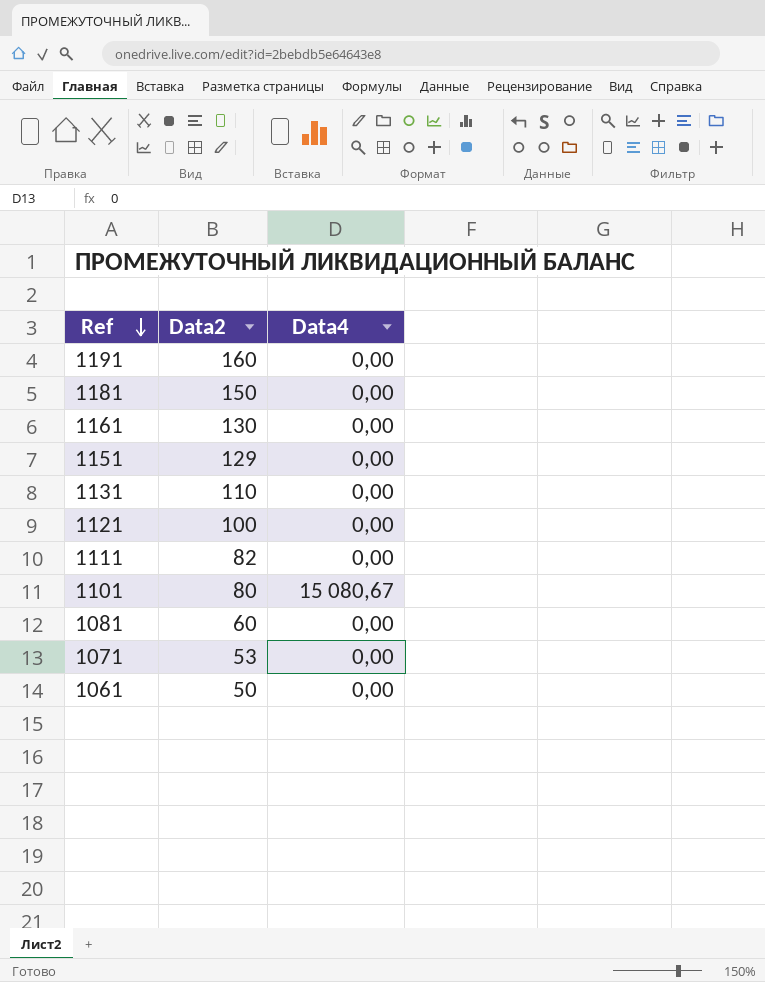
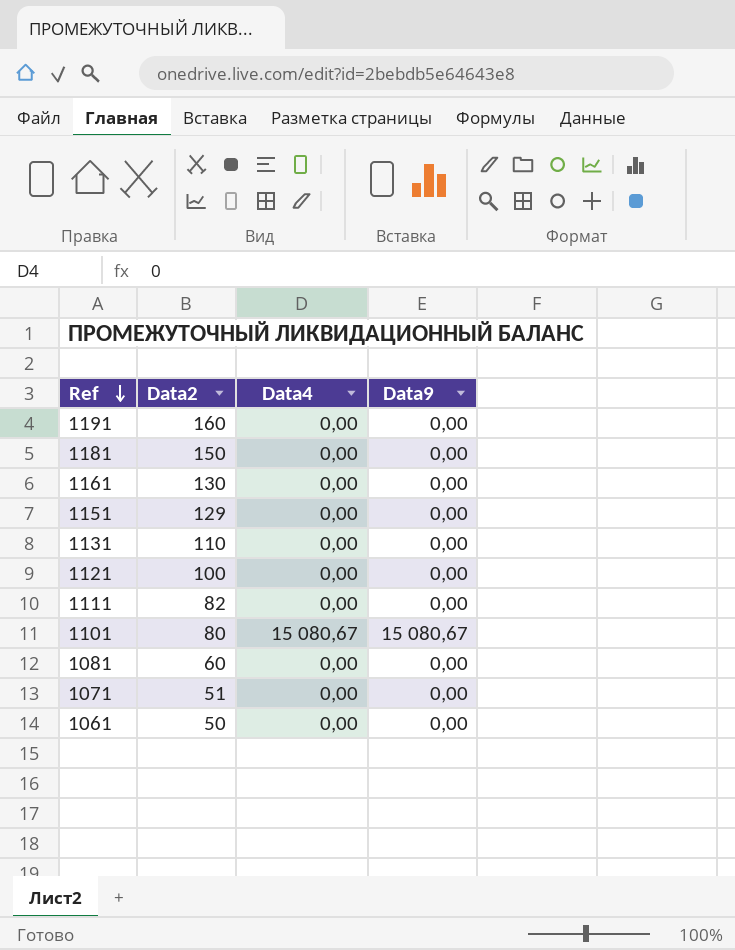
column Data9 | position: none -> 4
1071 | Data2: 53 -> 51

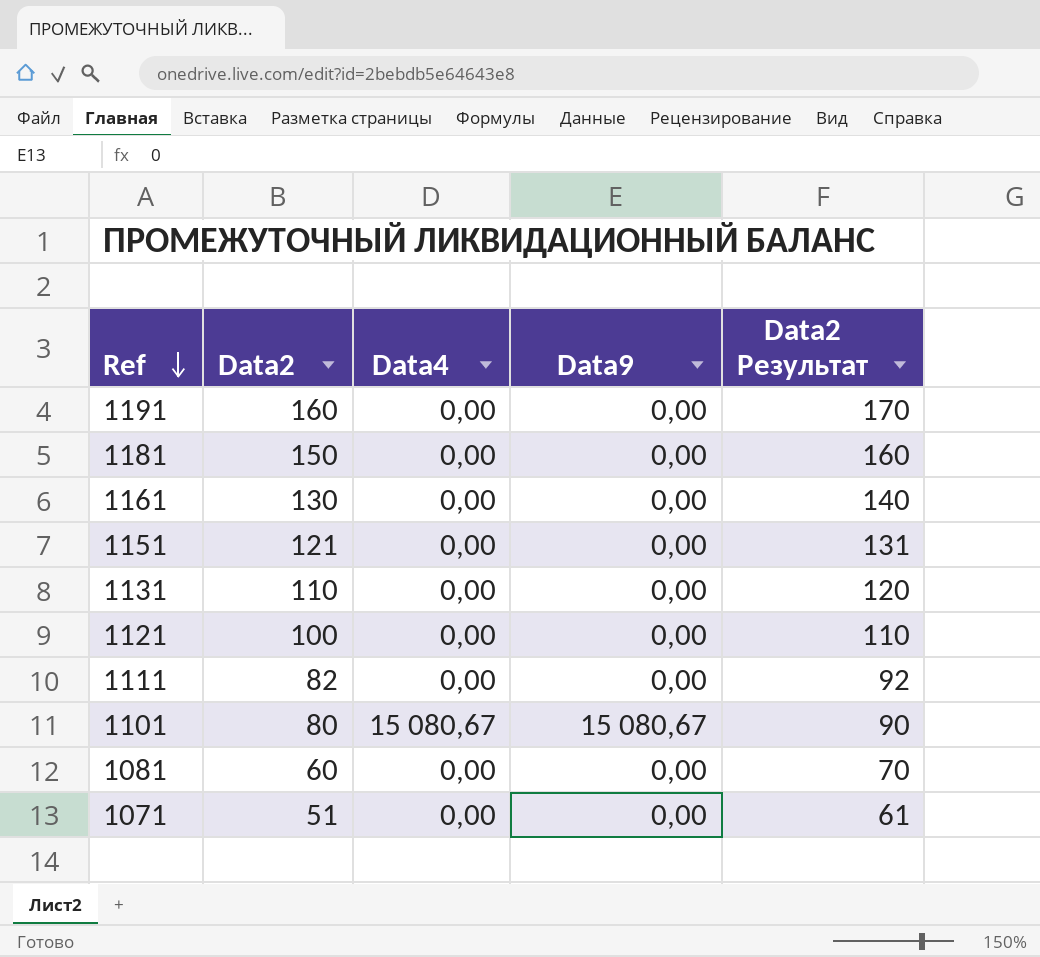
column Data2 Результат | formula: none -> [Data2] + 10
row 1061: 50 | 0,00 | 0,00 -> none
1151 | Data2: 129 -> 121

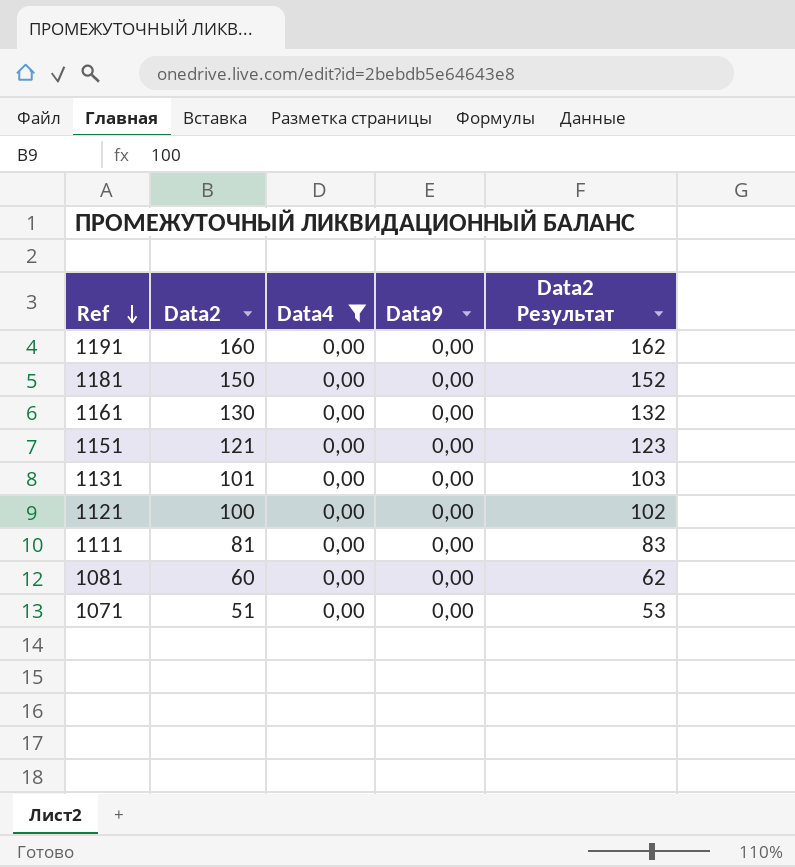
filter: none -> Data4 = 0,00
column Data2 Результат | formula: [Data2] + 10 -> [Data2] + 2
1131 | Data2: 110 -> 101
1111 | Data2: 82 -> 81

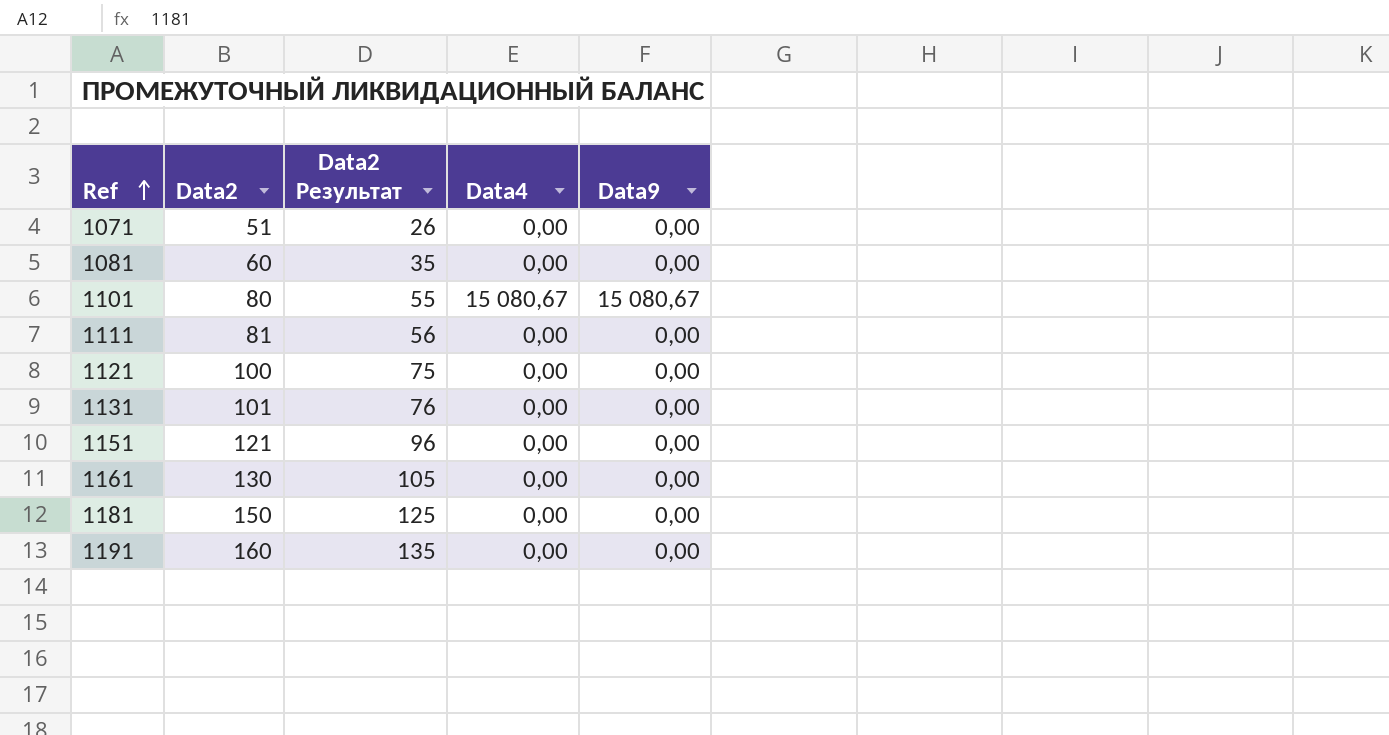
filter: Data4 = 0,00 -> none
row order: Ref descending -> Ref ascending
column Data2 Результат | formula: [Data2] + 2 -> [Data2] - 25
column Data2 Результат | position: 5 -> 3

